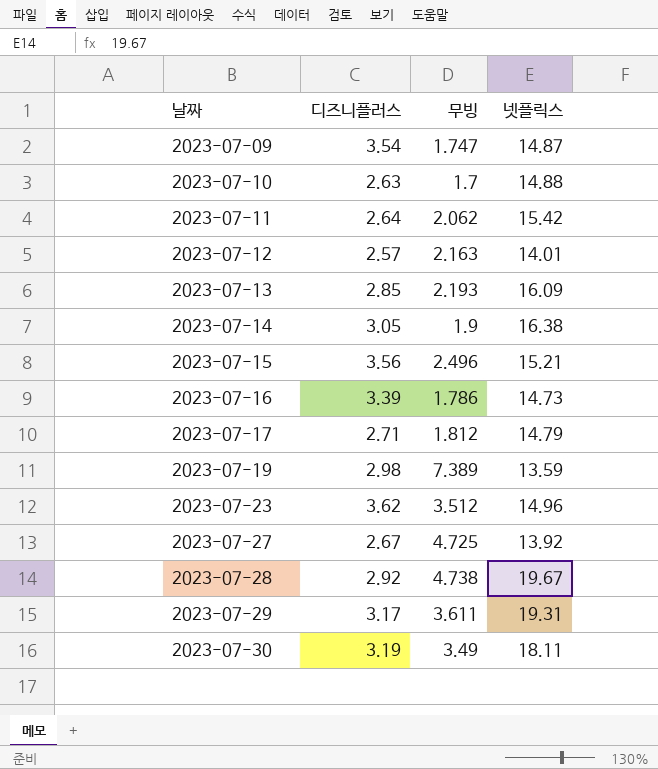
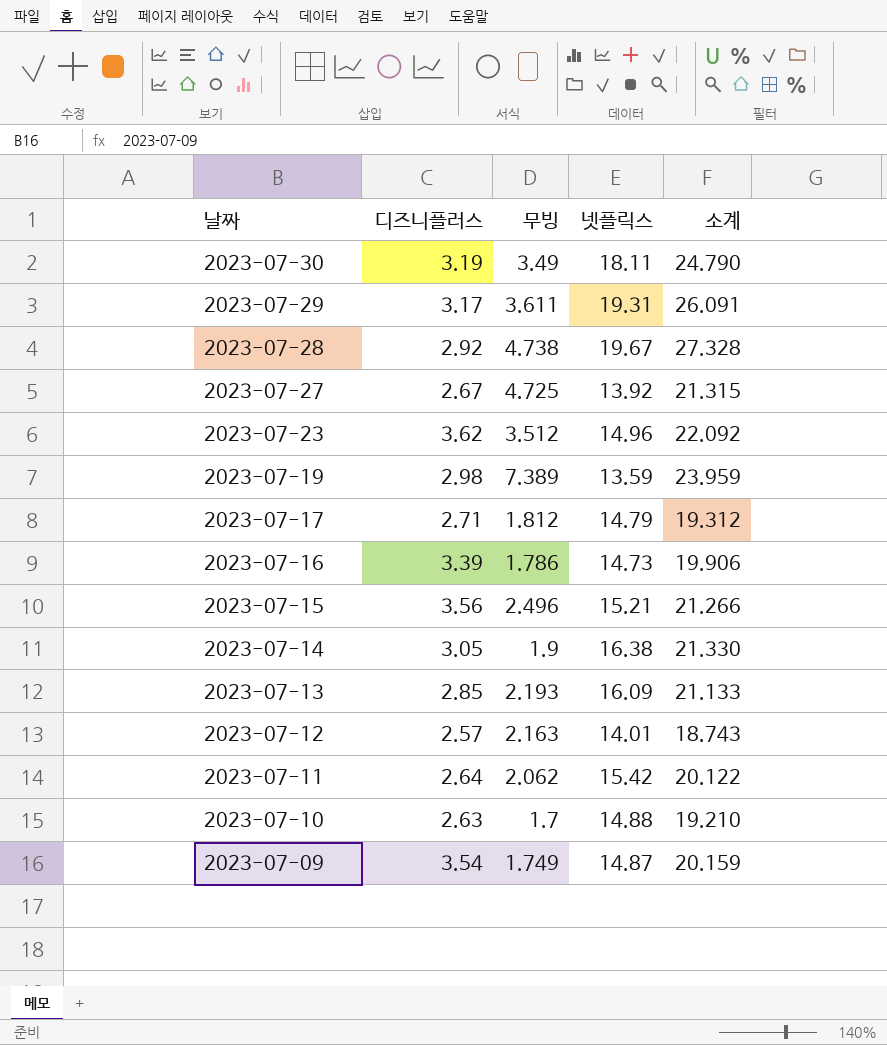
row order: 날짜 ascending -> 날짜 descending
column 소계 | formula: none -> [디즈니플러스] + [무빙] + [넷플릭스]
2023-07-09 | 무빙: 1.747 -> 1.749

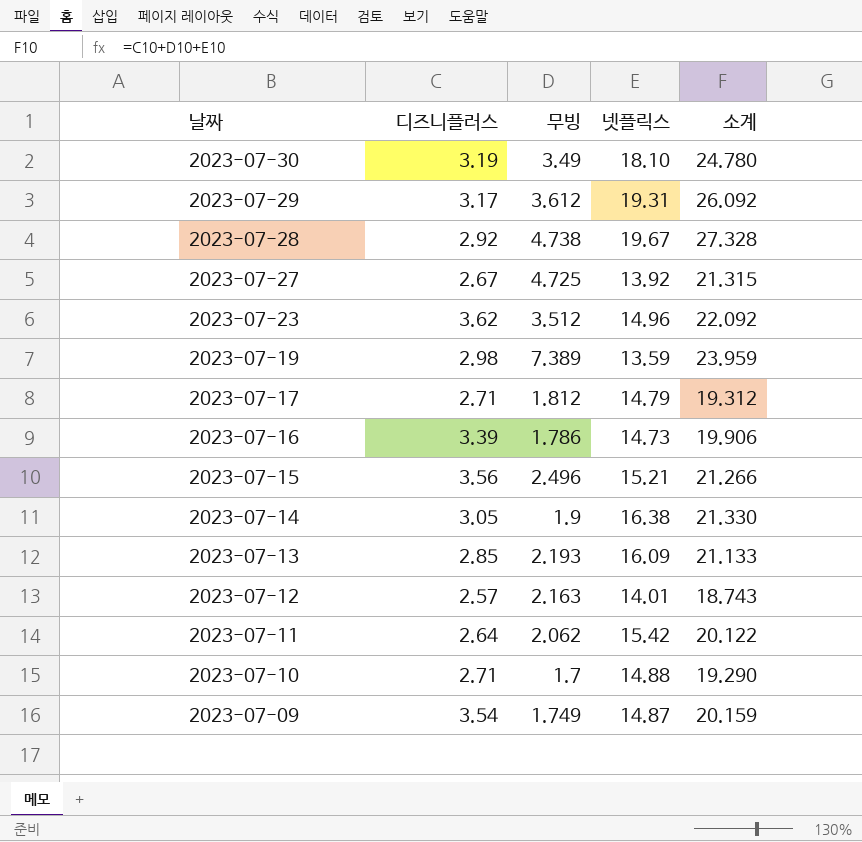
2023-07-30 | 넷플릭스: 18.11 -> 18.10
2023-07-30 | 소계: 24.790 -> 24.780
2023-07-29 | 무빙: 3.611 -> 3.612
2023-07-29 | 소계: 26.091 -> 26.092
2023-07-10 | 디즈니플러스: 2.63 -> 2.71
2023-07-10 | 소계: 19.210 -> 19.290

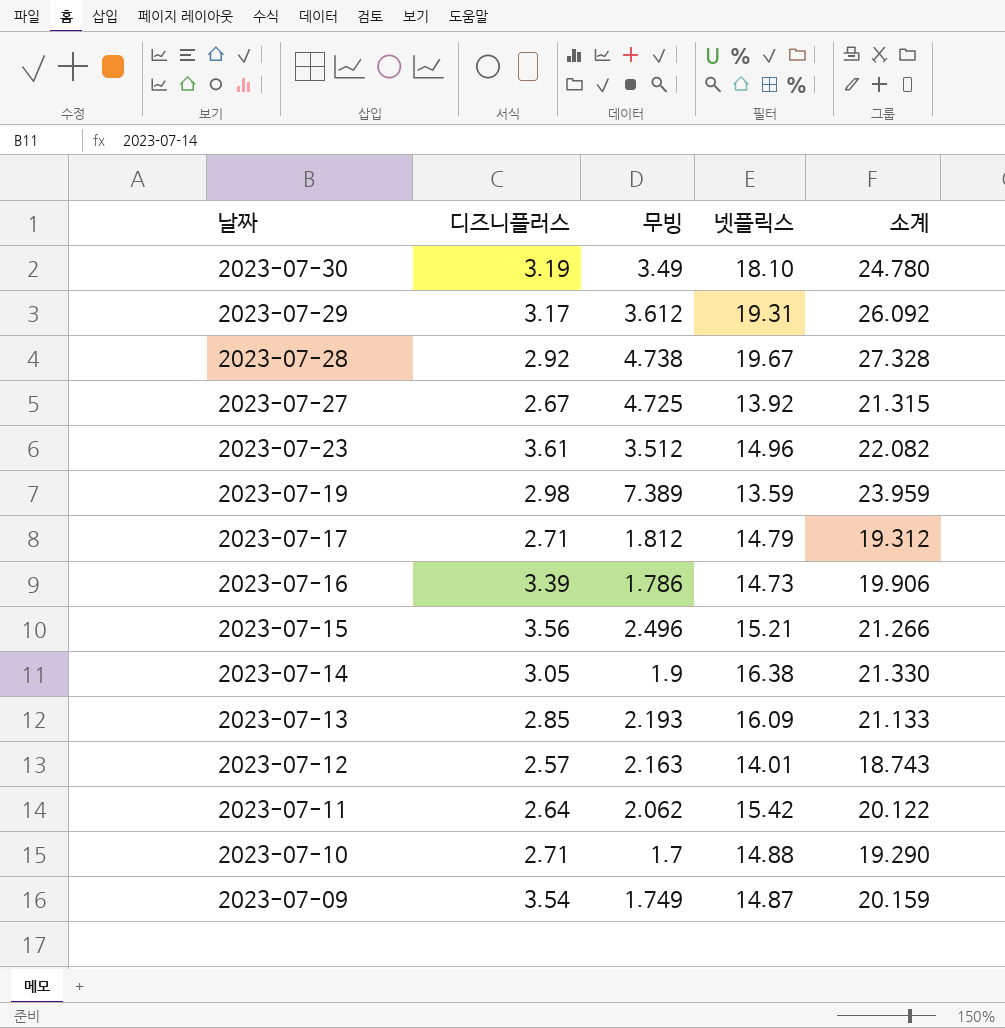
2023-07-23 | 디즈니플러스: 3.62 -> 3.61
2023-07-23 | 소계: 22.092 -> 22.082

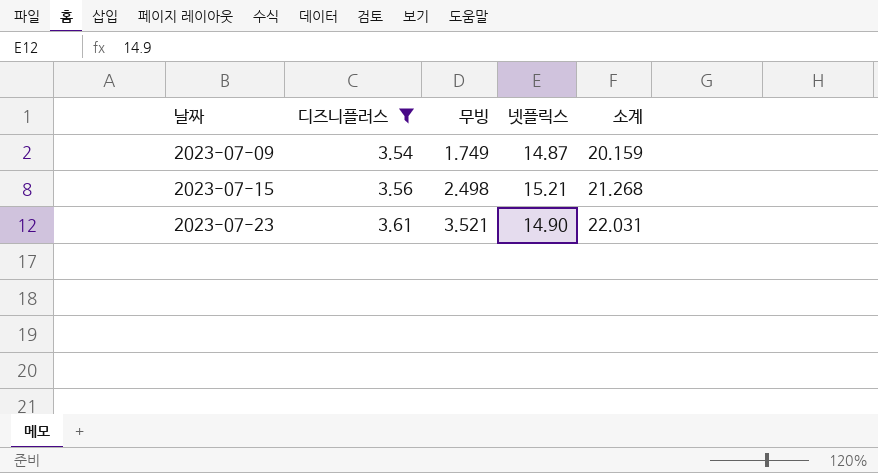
filter: none -> 디즈니플러스 >= 3.54
row order: 날짜 descending -> 날짜 ascending
2023-07-15 | 무빙: 2.496 -> 2.498
2023-07-15 | 소계: 21.266 -> 21.268
2023-07-23 | 무빙: 3.512 -> 3.521
2023-07-23 | 넷플릭스: 14.96 -> 14.90
2023-07-23 | 소계: 22.082 -> 22.031

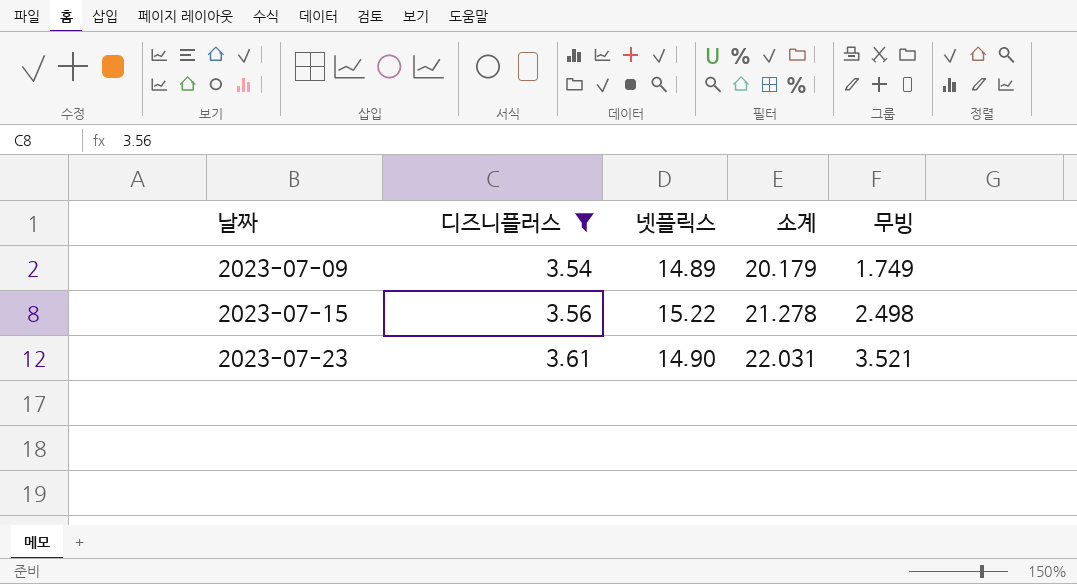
column 무빙 | position: 3 -> 5
2023-07-09 | 넷플릭스: 14.87 -> 14.89
2023-07-09 | 소계: 20.159 -> 20.179
2023-07-15 | 넷플릭스: 15.21 -> 15.22
2023-07-15 | 소계: 21.268 -> 21.278

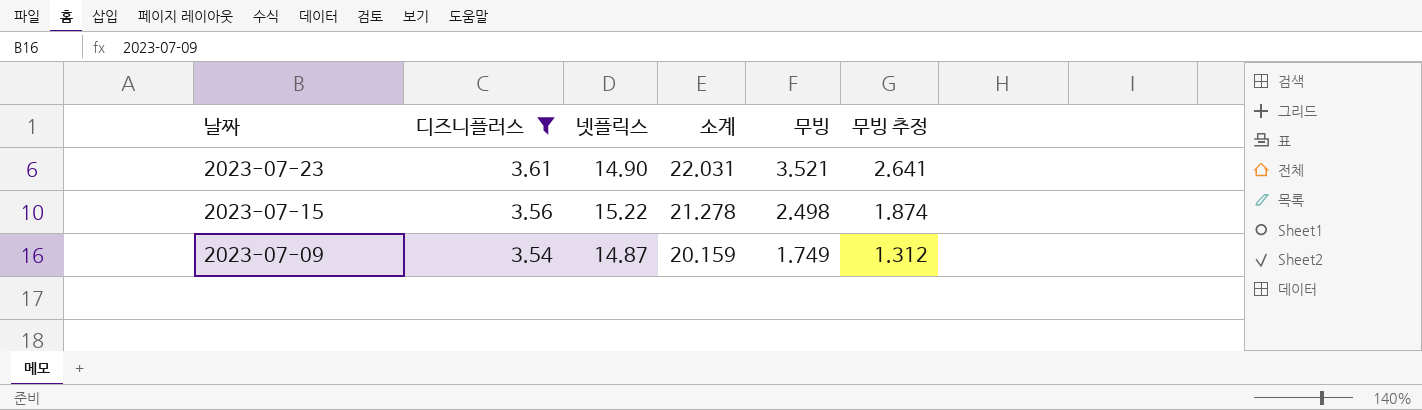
row order: 날짜 ascending -> 날짜 descending
column 무빙 추정 | formula: none -> [무빙] * 0.75
2023-07-09 | 넷플릭스: 14.89 -> 14.87
2023-07-09 | 소계: 20.179 -> 20.159

